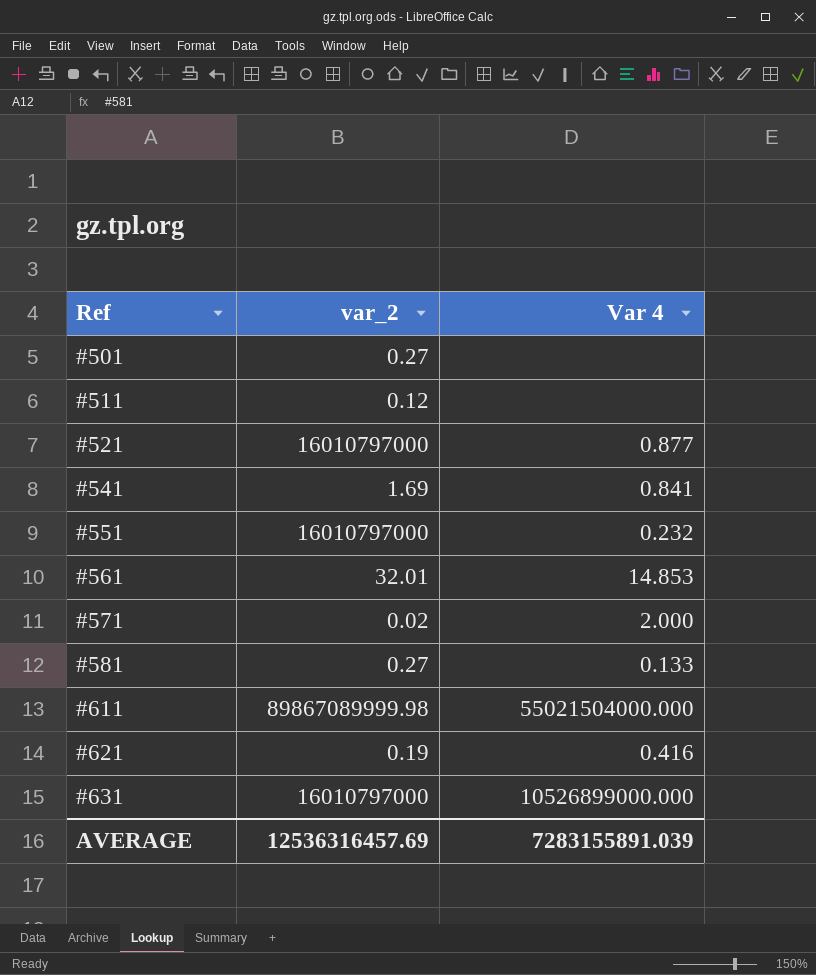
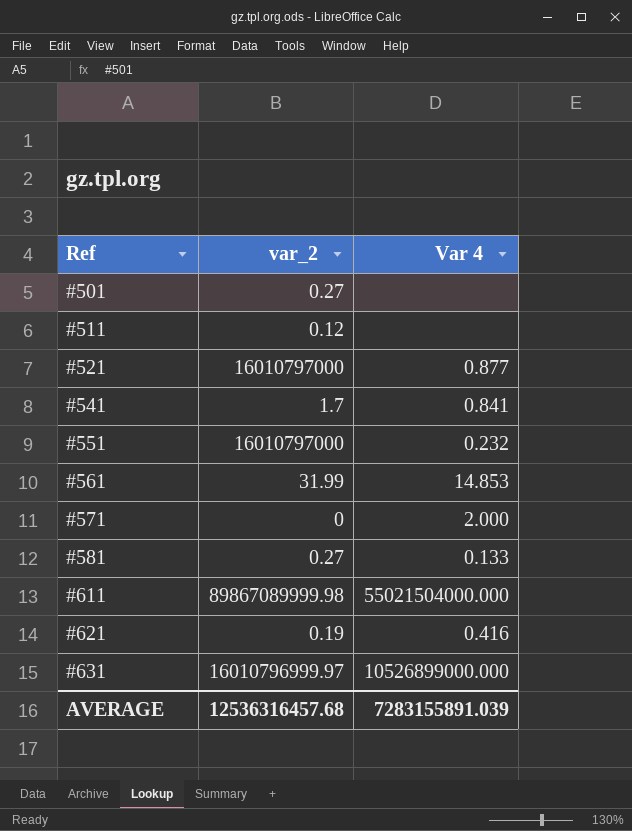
#541 | var_2: 1.69 -> 1.7
#561 | var_2: 32.01 -> 31.99
#571 | var_2: 0.02 -> 0
#631 | var_2: 16010797000 -> 16010796999.97
AVERAGE | var_2: 12536316457.69 -> 12536316457.68

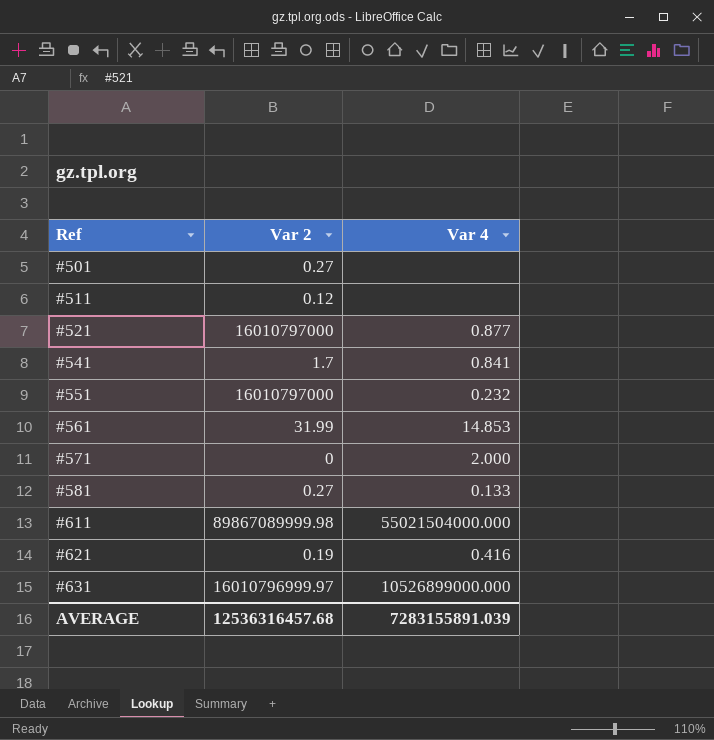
column name: var_2 -> Var 2

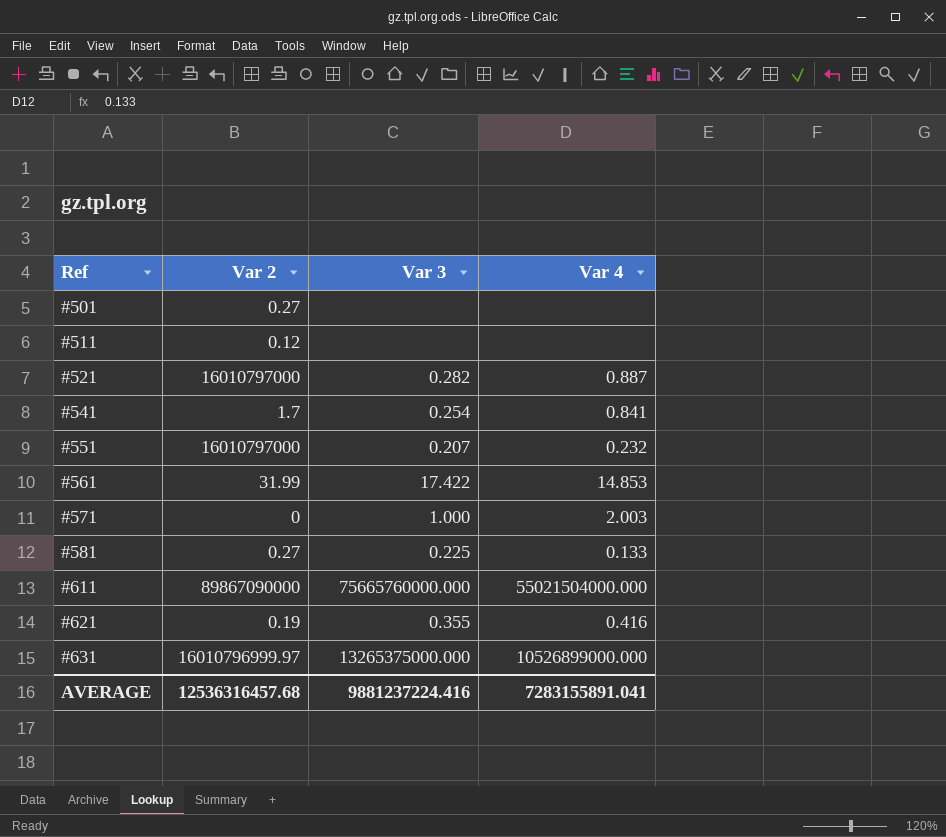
column Var 3 | position: none -> 3
#521 | Var 4: 0.877 -> 0.887
#571 | Var 4: 2.000 -> 2.003
#611 | Var 2: 89867089999.98 -> 89867090000
AVERAGE | Var 4: 7283155891.039 -> 7283155891.041

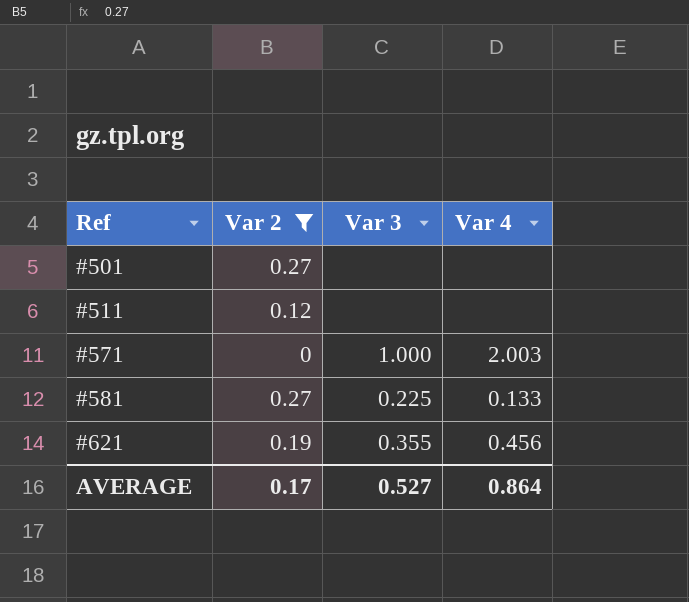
filter: none -> Var 2 <= 0.27
#621 | Var 4: 0.416 -> 0.456
AVERAGE | Var 2: 12536316457.68 -> 0.17
AVERAGE | Var 3: 9881237224.416 -> 0.527
AVERAGE | Var 4: 7283155891.041 -> 0.864

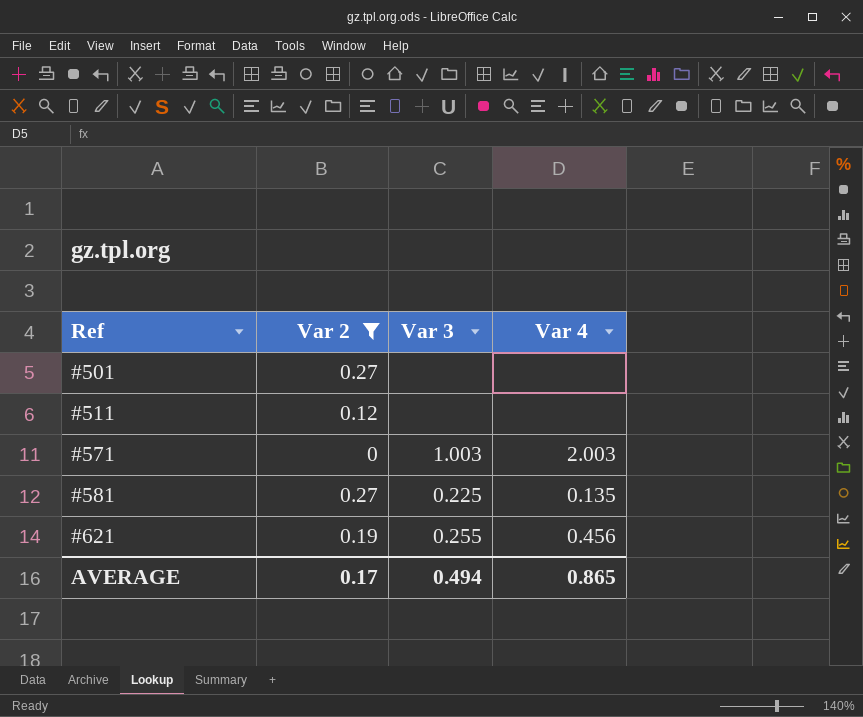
#571 | Var 3: 1.000 -> 1.003
#581 | Var 4: 0.133 -> 0.135
#621 | Var 3: 0.355 -> 0.255
AVERAGE | Var 3: 0.527 -> 0.494
AVERAGE | Var 4: 0.864 -> 0.865

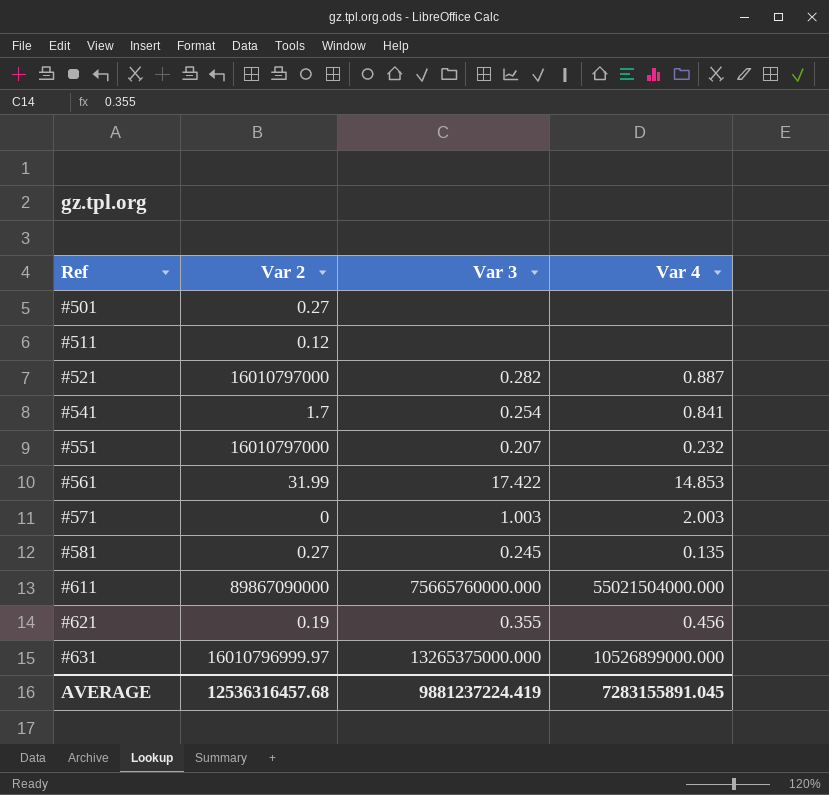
filter: Var 2 <= 0.27 -> none
#581 | Var 3: 0.225 -> 0.245
#621 | Var 3: 0.255 -> 0.355
AVERAGE | Var 2: 0.17 -> 12536316457.68
AVERAGE | Var 3: 0.494 -> 9881237224.419
AVERAGE | Var 4: 0.865 -> 7283155891.045

